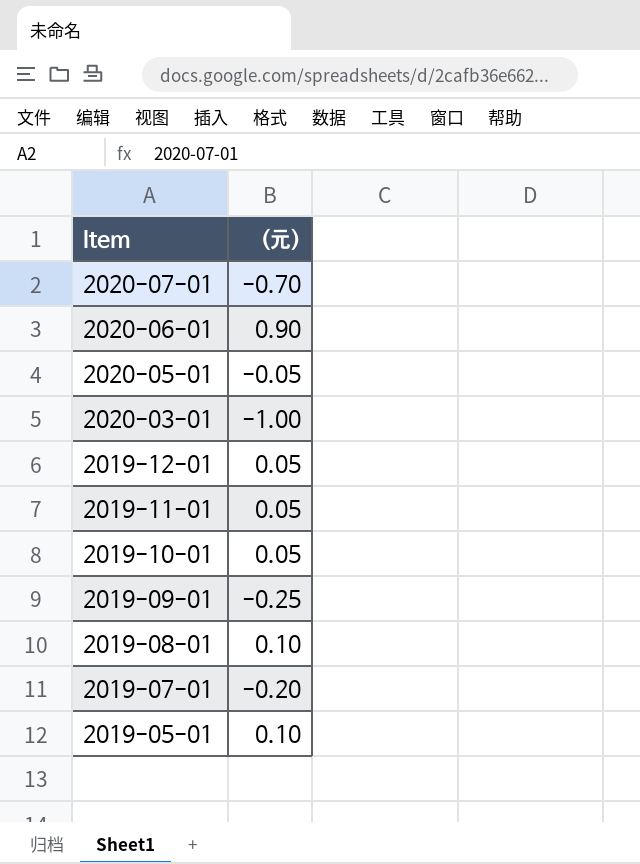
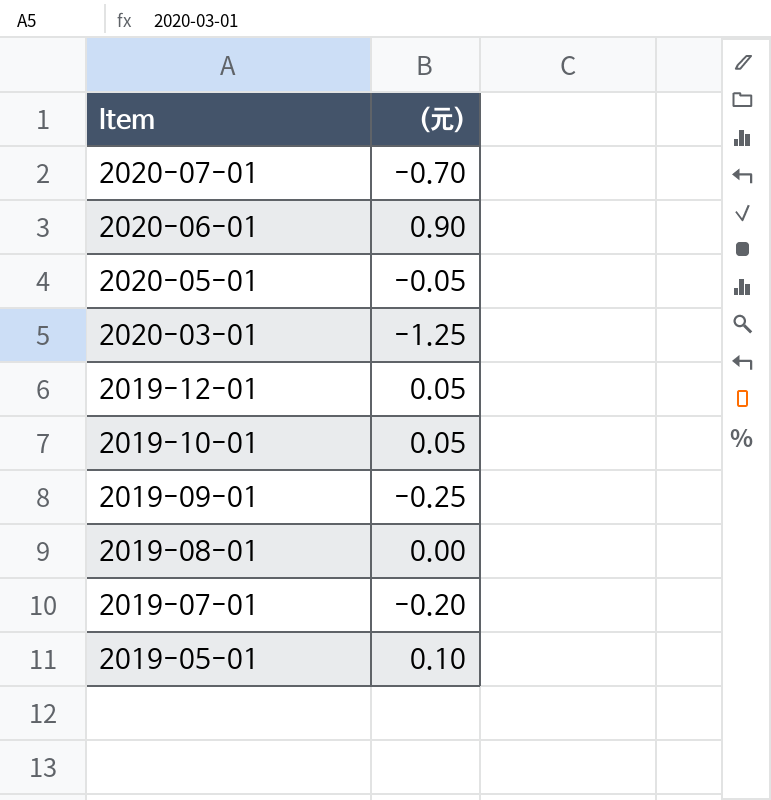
row 2019-11-01: 0.05 -> none
2020-03-01 | (元): -1.00 -> -1.25
2019-08-01 | (元): 0.10 -> 0.00

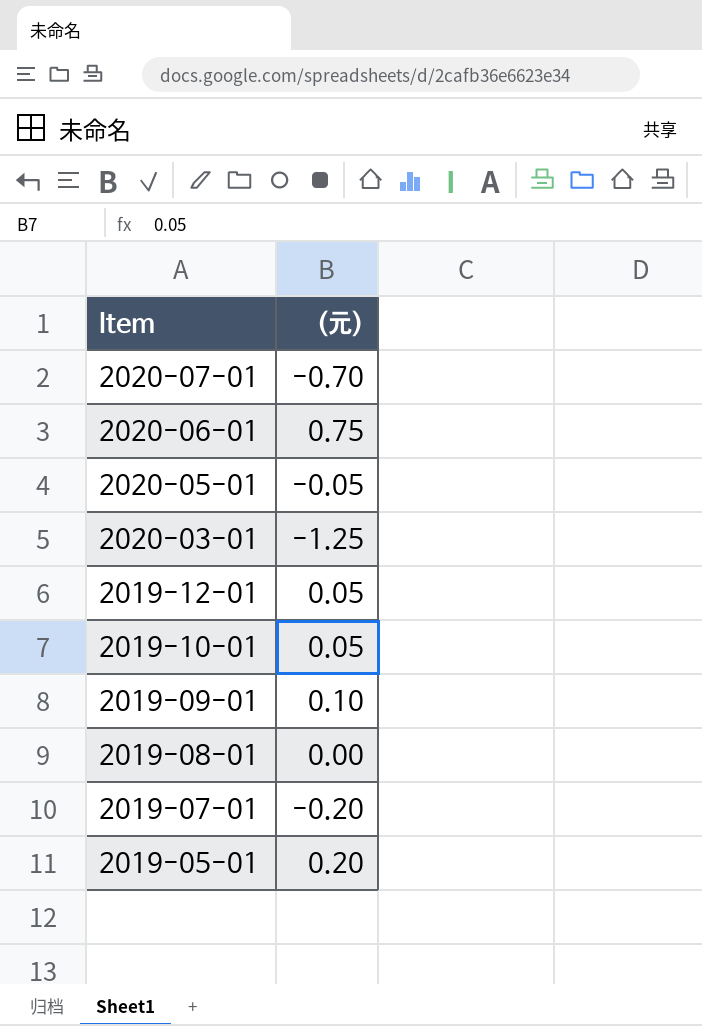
2020-06-01 | (元): 0.90 -> 0.75
2019-09-01 | (元): -0.25 -> 0.10
2019-05-01 | (元): 0.10 -> 0.20

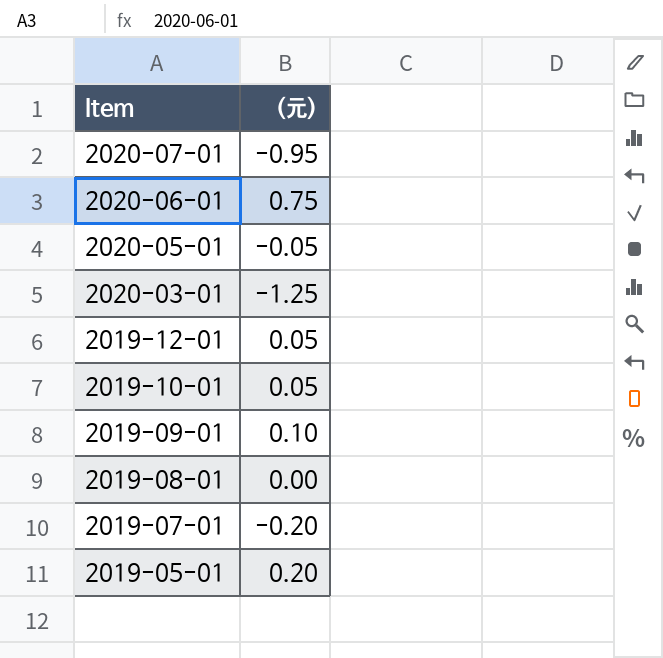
2020-07-01 | (元): -0.70 -> -0.95

